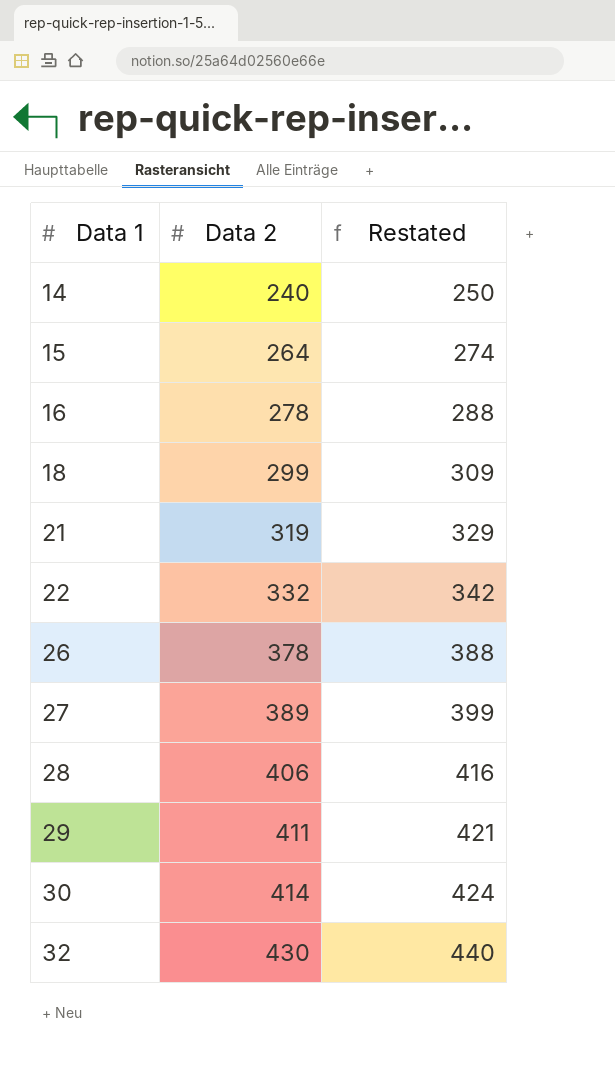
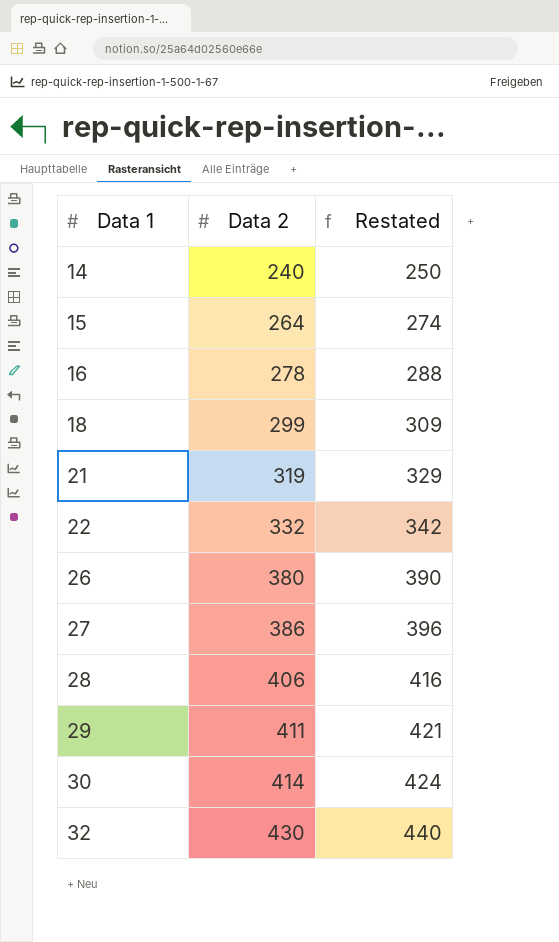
26 | Data 2: 378 -> 380
26 | Restated: 388 -> 390
27 | Data 2: 389 -> 386
27 | Restated: 399 -> 396

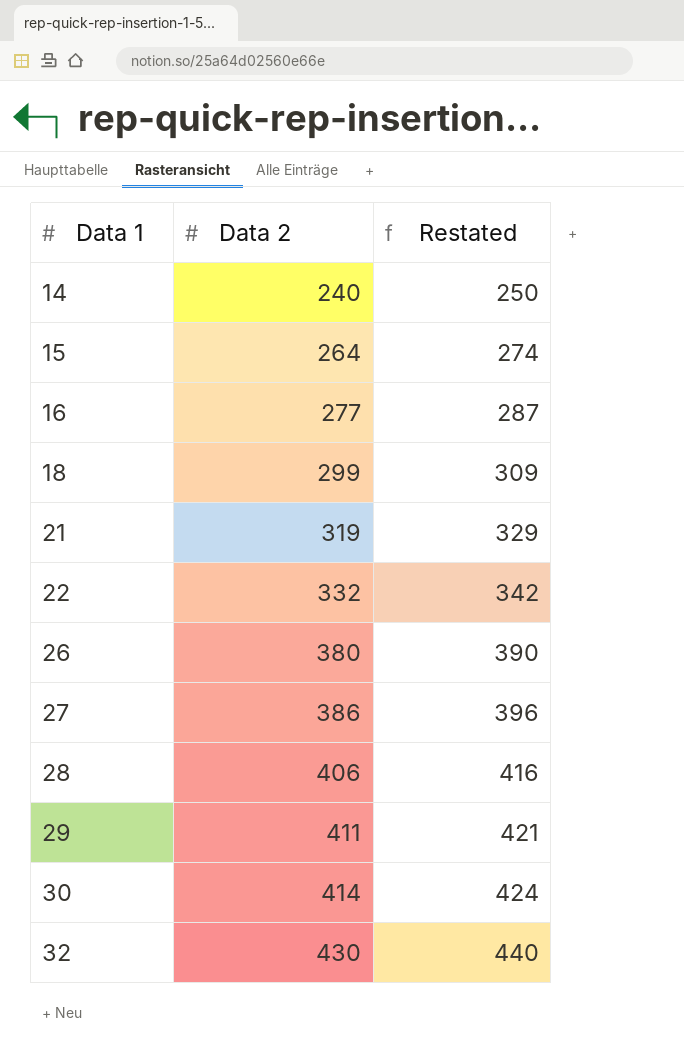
16 | Data 2: 278 -> 277
16 | Restated: 288 -> 287

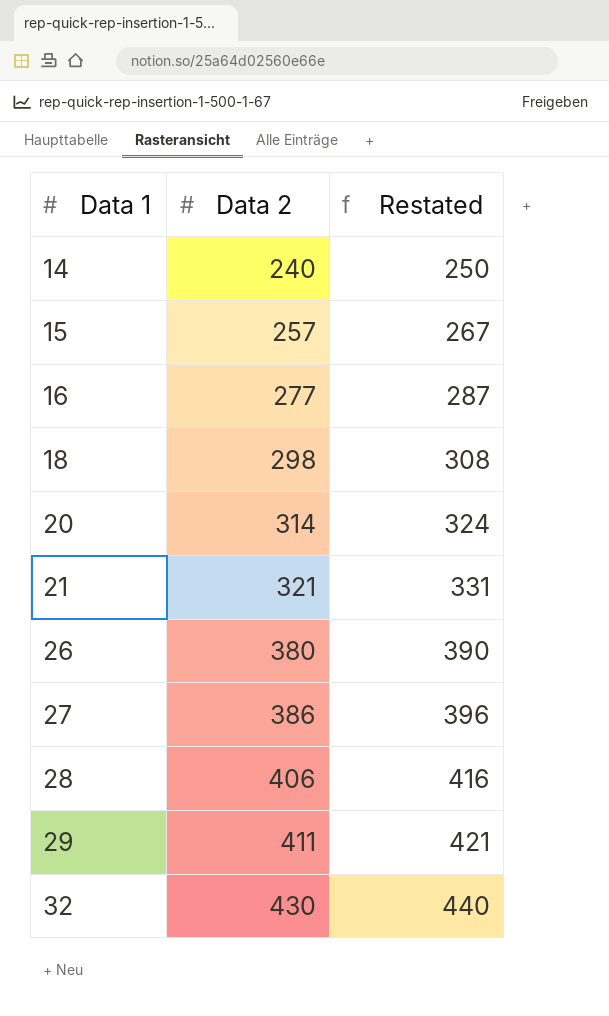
row 22: 332 | 342 -> none
row 30: 414 | 424 -> none
15 | Data 2: 264 -> 257
15 | Restated: 274 -> 267
18 | Data 2: 299 -> 298
18 | Restated: 309 -> 308
row 20: none -> 314 | 324
21 | Data 2: 319 -> 321
21 | Restated: 329 -> 331

